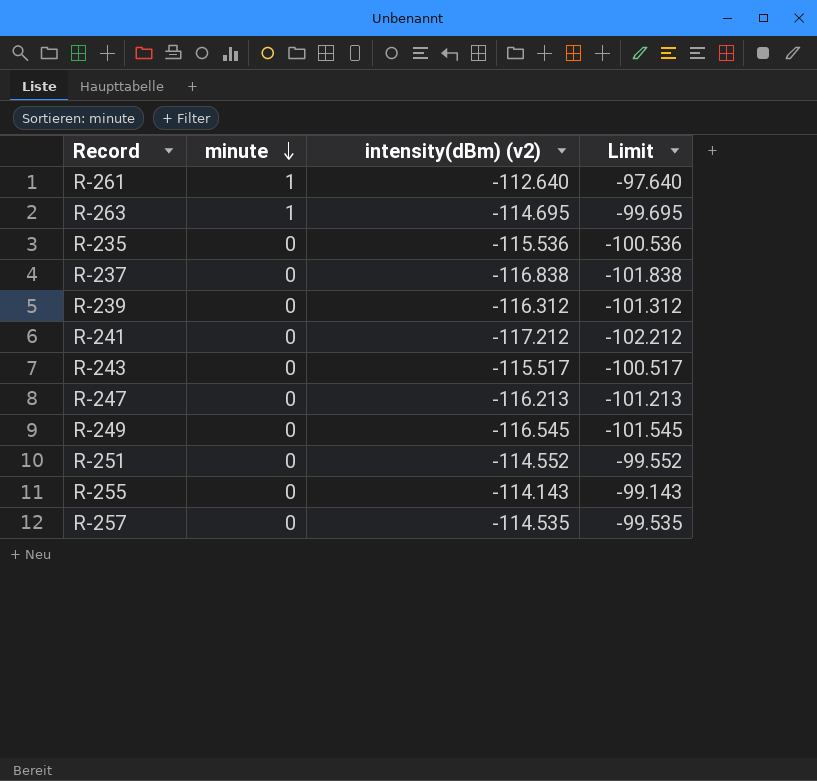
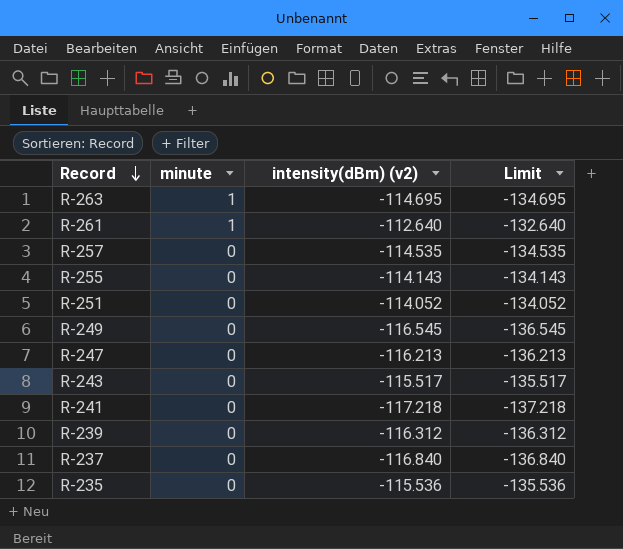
row order: minute descending -> Record descending
column Limit | formula: [intensity(dBm) (v2)] + 15 -> [intensity(dBm) (v2)] - 20
R-251 | intensity(dBm) (v2): -114.552 -> -114.052
R-241 | intensity(dBm) (v2): -117.212 -> -117.218
R-237 | intensity(dBm) (v2): -116.838 -> -116.840

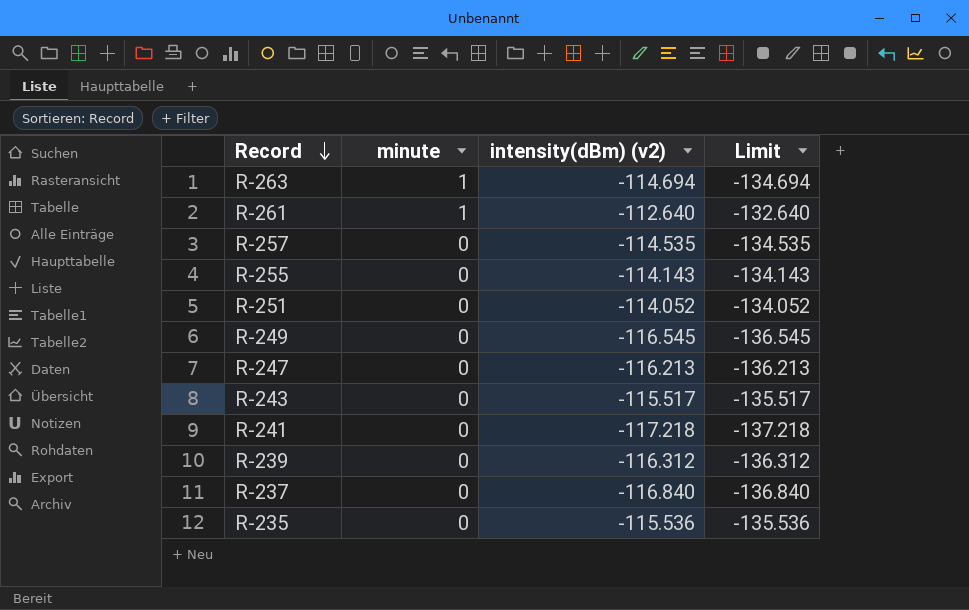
R-263 | intensity(dBm) (v2): -114.695 -> -114.694
R-263 | Limit: -134.695 -> -134.694

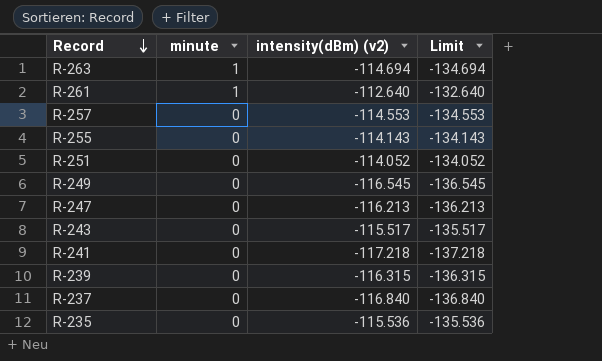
R-257 | intensity(dBm) (v2): -114.535 -> -114.553
R-257 | Limit: -134.535 -> -134.553
R-239 | intensity(dBm) (v2): -116.312 -> -116.315
R-239 | Limit: -136.312 -> -136.315

